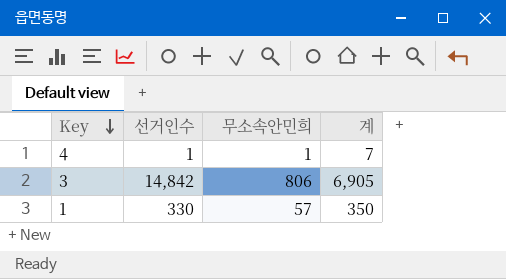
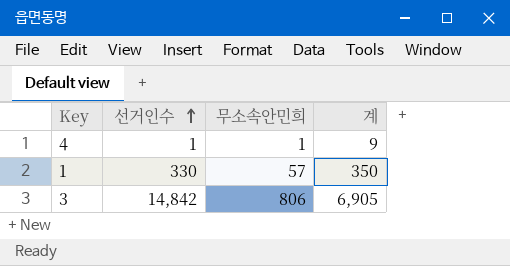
row order: Key descending -> 선거인수 ascending
4 | 계: 7 -> 9

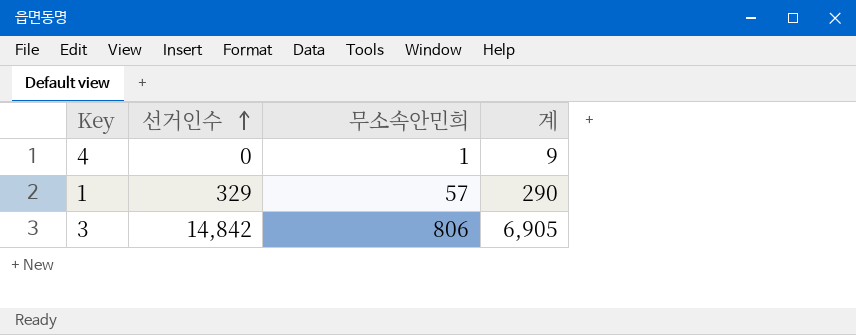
4 | 선거인수: 1 -> 0
1 | 선거인수: 330 -> 329
1 | 계: 350 -> 290

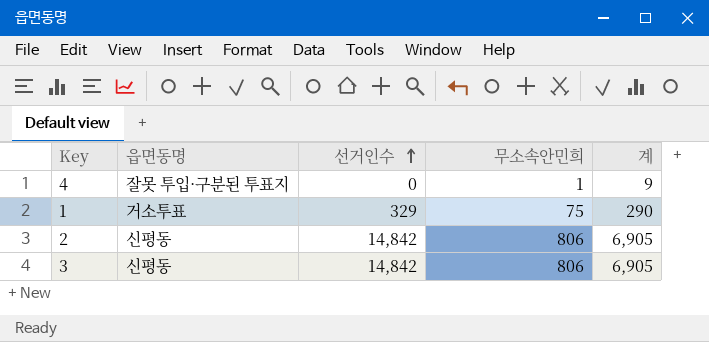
column 읍면동명 | position: none -> 2
1 | 무소속안민희: 57 -> 75
row 2: none -> 신평동 | 14,842 | 806 | 6,905

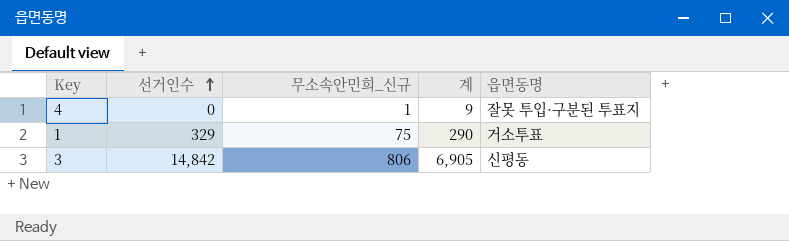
column name: 무소속안민희 -> 무소속안민희_신규
column 읍면동명 | position: 2 -> 5
row 2: 신평동 | 14,842 | 806 | 6,905 -> none

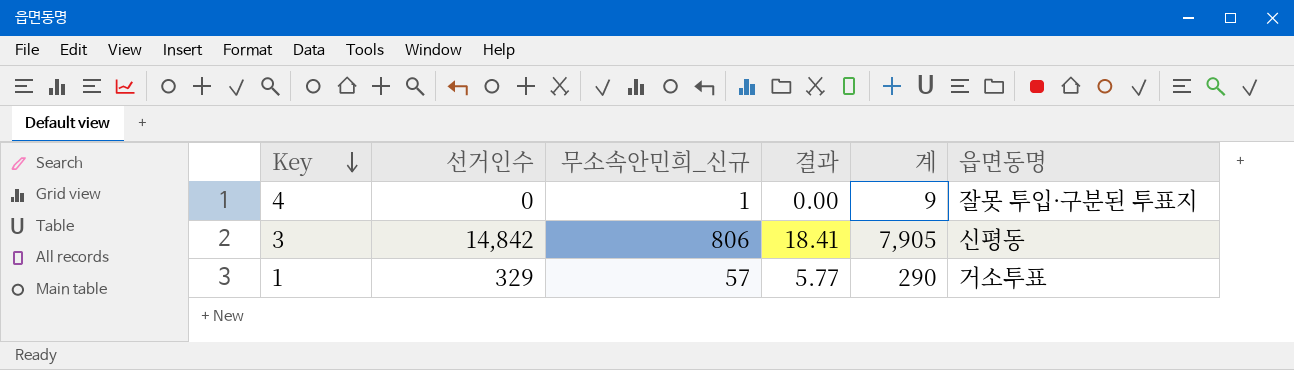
row order: 선거인수 ascending -> Key descending
column 결과 | formula: none -> [선거인수] / [무소속안민희_신규]
3 | 계: 6,905 -> 7,905
1 | 무소속안민희_신규: 75 -> 57

